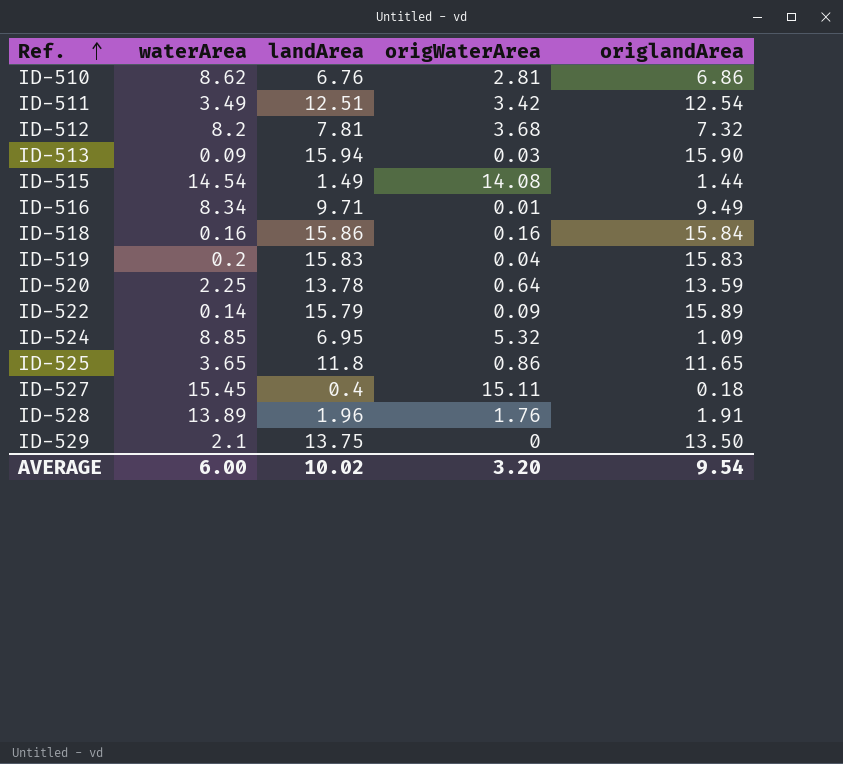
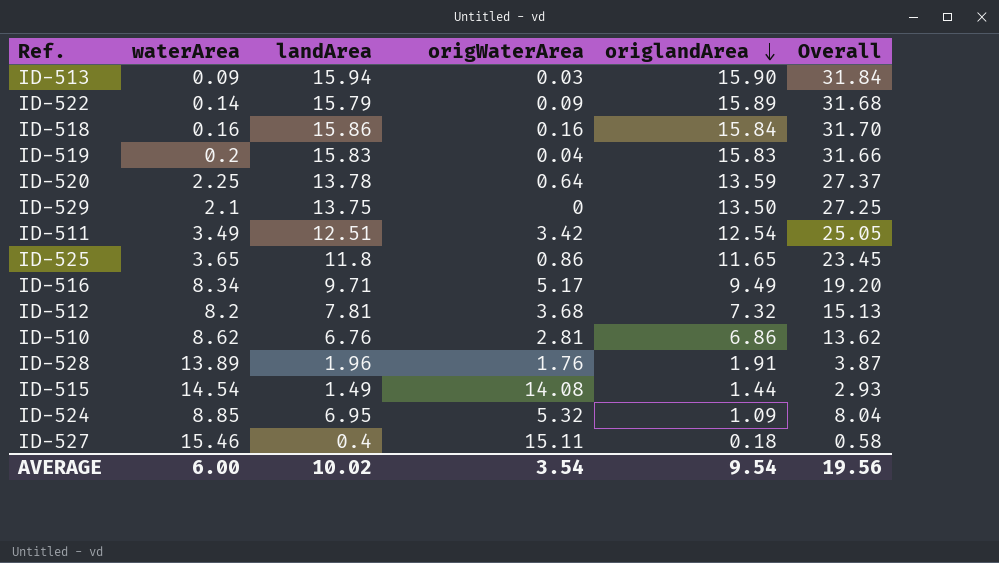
row order: Ref. ascending -> origlandArea descending
column Overall | formula: none -> [landArea] + [origlandArea]
ID-516 | origWaterArea: 0.01 -> 5.17
ID-527 | waterArea: 15.45 -> 15.46
AVERAGE | origWaterArea: 3.20 -> 3.54

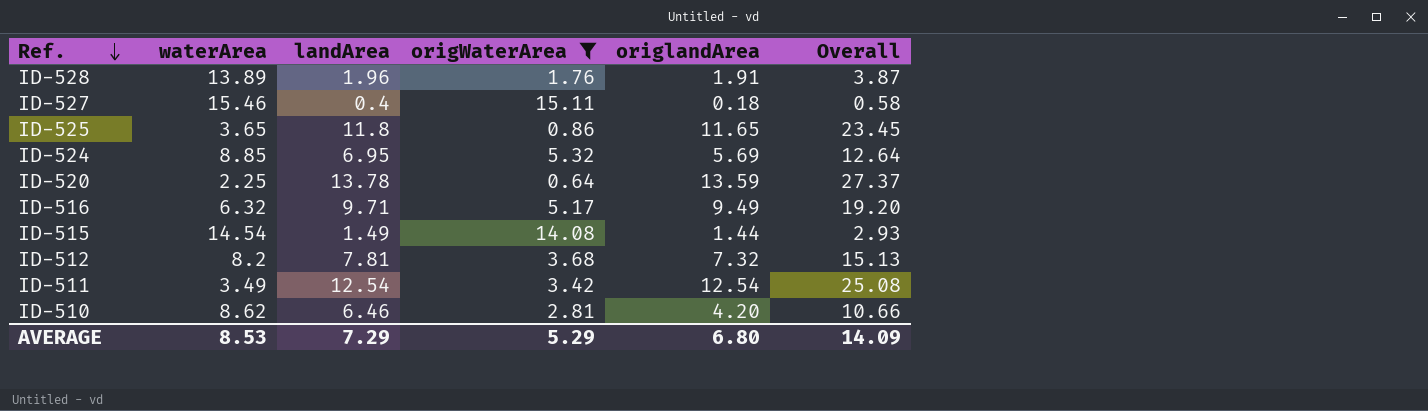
filter: none -> origWaterArea >= 0.64
row order: origlandArea descending -> Ref. descending
ID-524 | origlandArea: 1.09 -> 5.69
ID-524 | Overall: 8.04 -> 12.64
ID-516 | waterArea: 8.34 -> 6.32
ID-511 | landArea: 12.51 -> 12.54
ID-511 | Overall: 25.05 -> 25.08
ID-510 | landArea: 6.76 -> 6.46
ID-510 | origlandArea: 6.86 -> 4.20
ID-510 | Overall: 13.62 -> 10.66
AVERAGE | waterArea: 6.00 -> 8.53
AVERAGE | landArea: 10.02 -> 7.29
AVERAGE | origWaterArea: 3.54 -> 5.29
AVERAGE | origlandArea: 9.54 -> 6.80
AVERAGE | Overall: 19.56 -> 14.09

